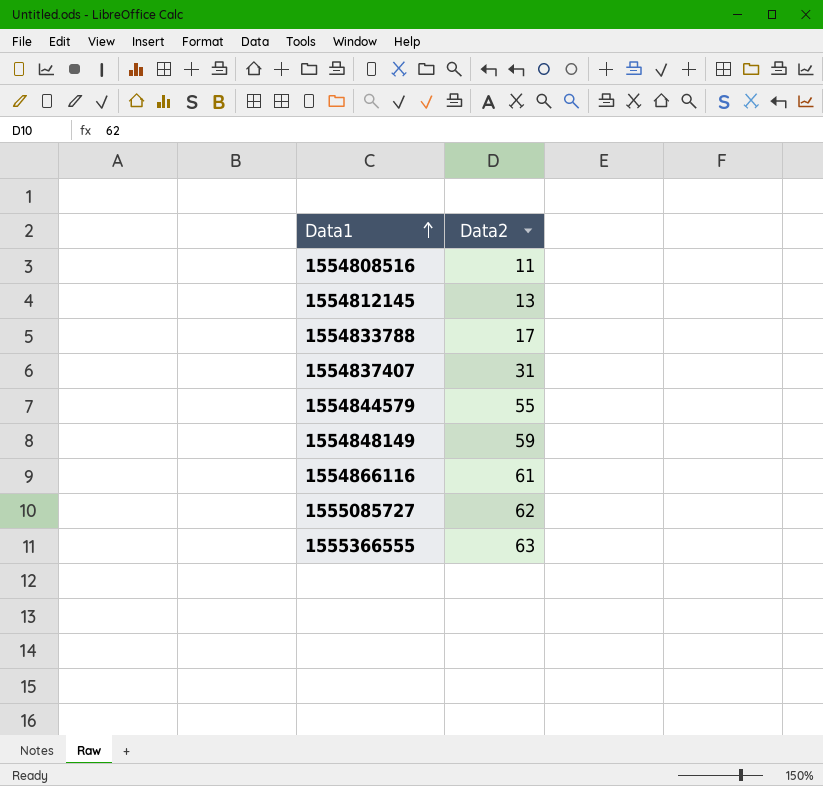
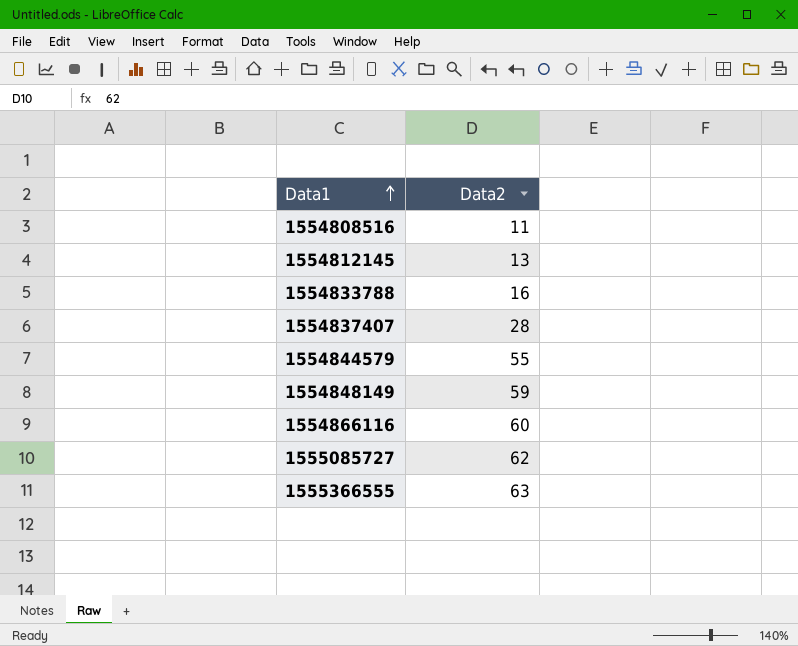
1554833788 | Data2: 17 -> 16
1554837407 | Data2: 31 -> 28
1554866116 | Data2: 61 -> 60

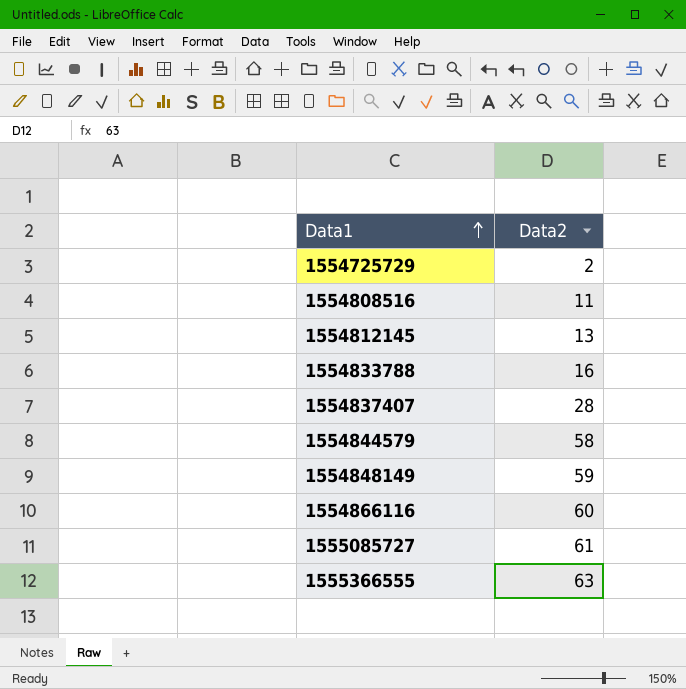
row 1554725729: none -> 2
1554844579 | Data2: 55 -> 58
1555085727 | Data2: 62 -> 61

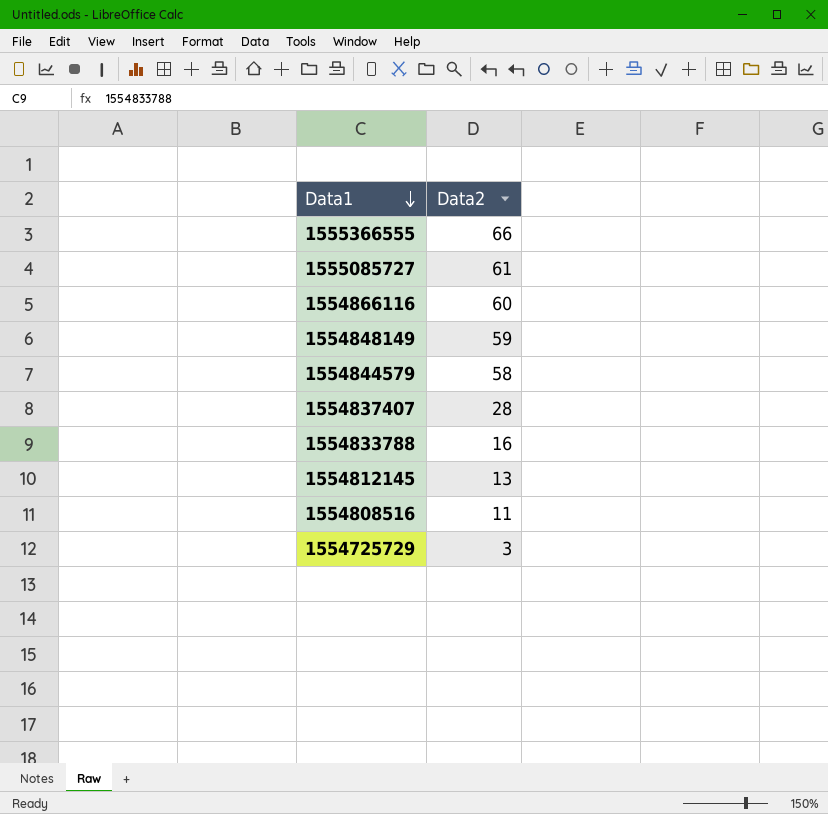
row order: Data1 ascending -> Data1 descending
1555366555 | Data2: 63 -> 66
1554725729 | Data2: 2 -> 3

